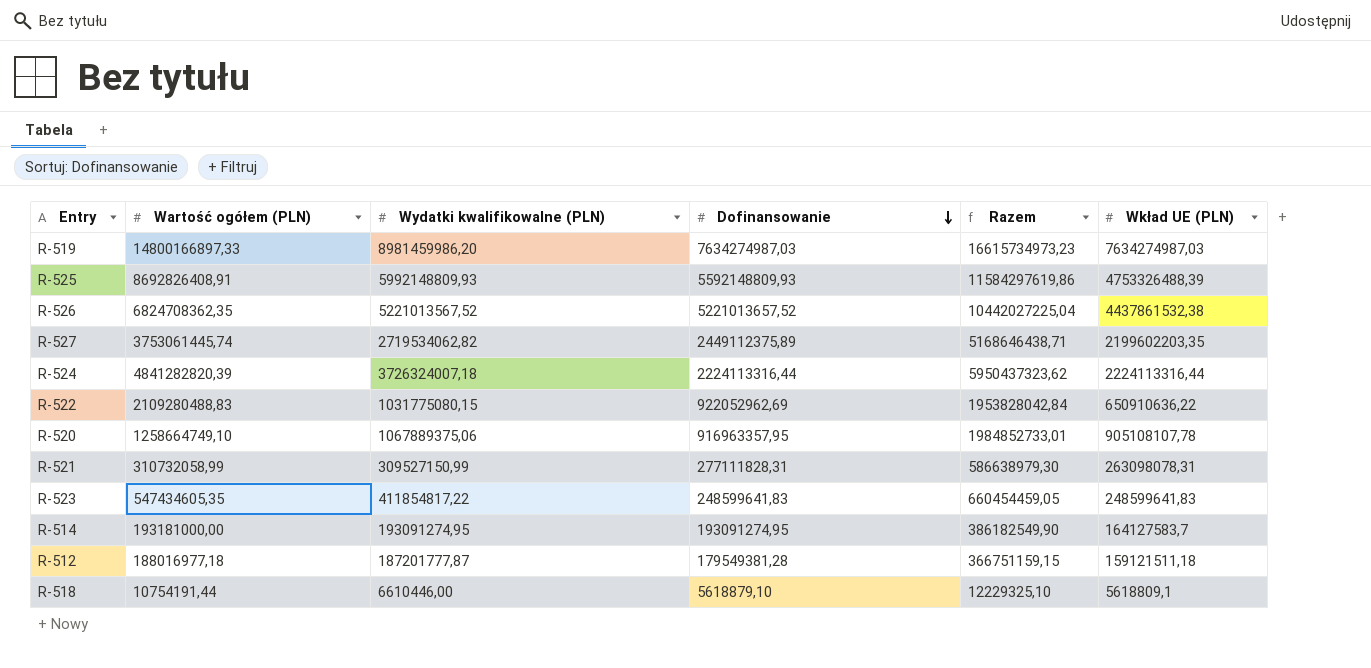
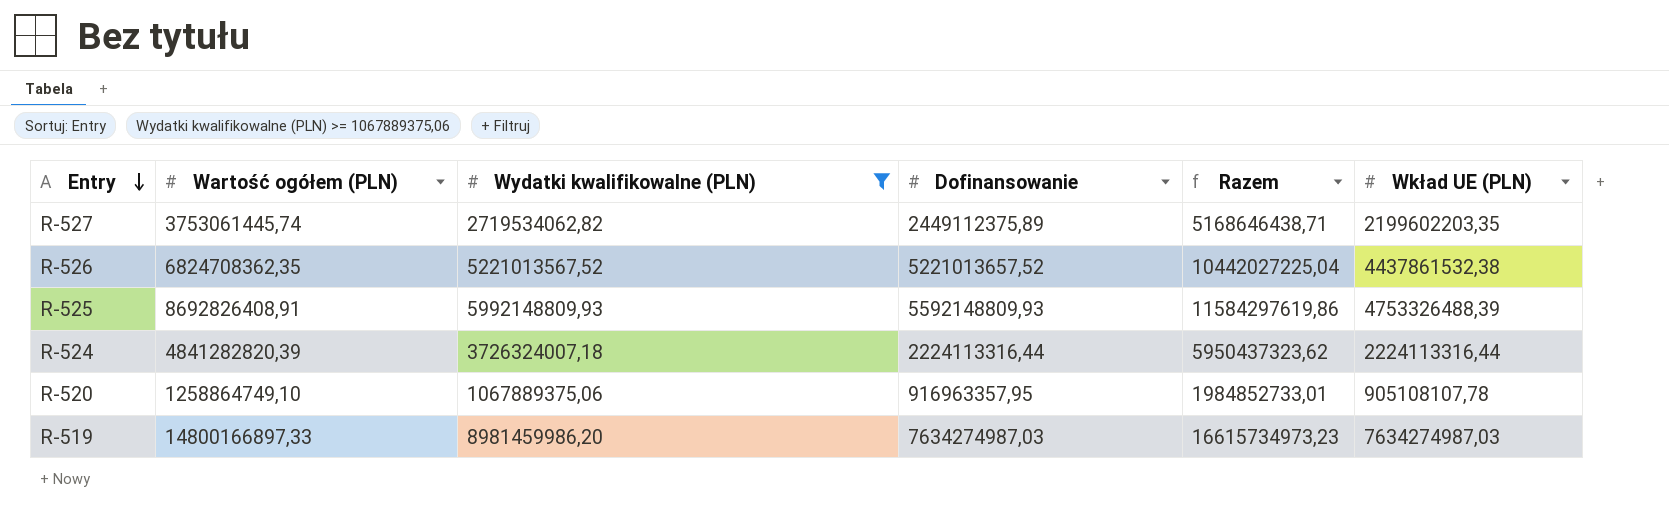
filter: none -> Wydatki kwalifikowalne (PLN) >= 1067889375,06
row order: Dofinansowanie descending -> Entry descending
R-520 | Wartość ogółem (PLN): 1258664749,10 -> 1258864749,10

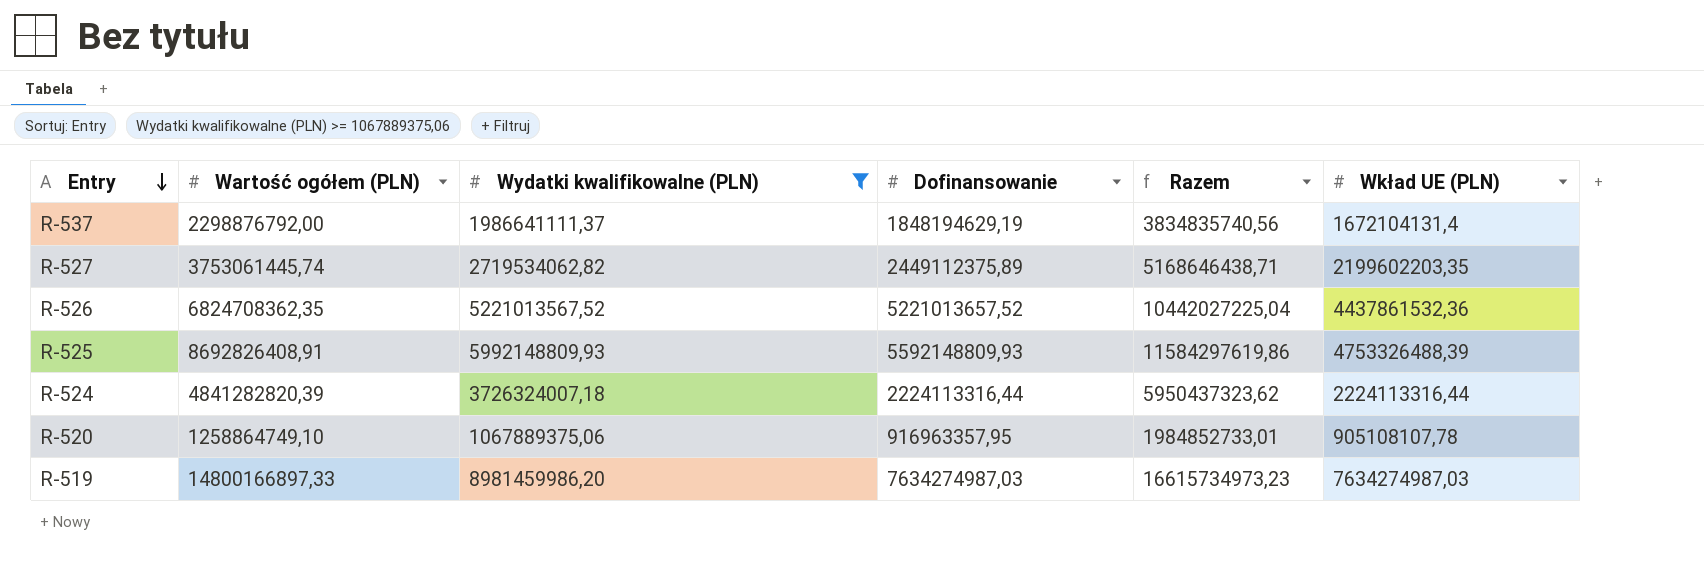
row R-537: none -> 2298876792,00 | 1986641111,37 | 1848194629,19 | 3834835740,56 | 1672104131,4
R-526 | Wkład UE (PLN): 4437861532,38 -> 4437861532,36

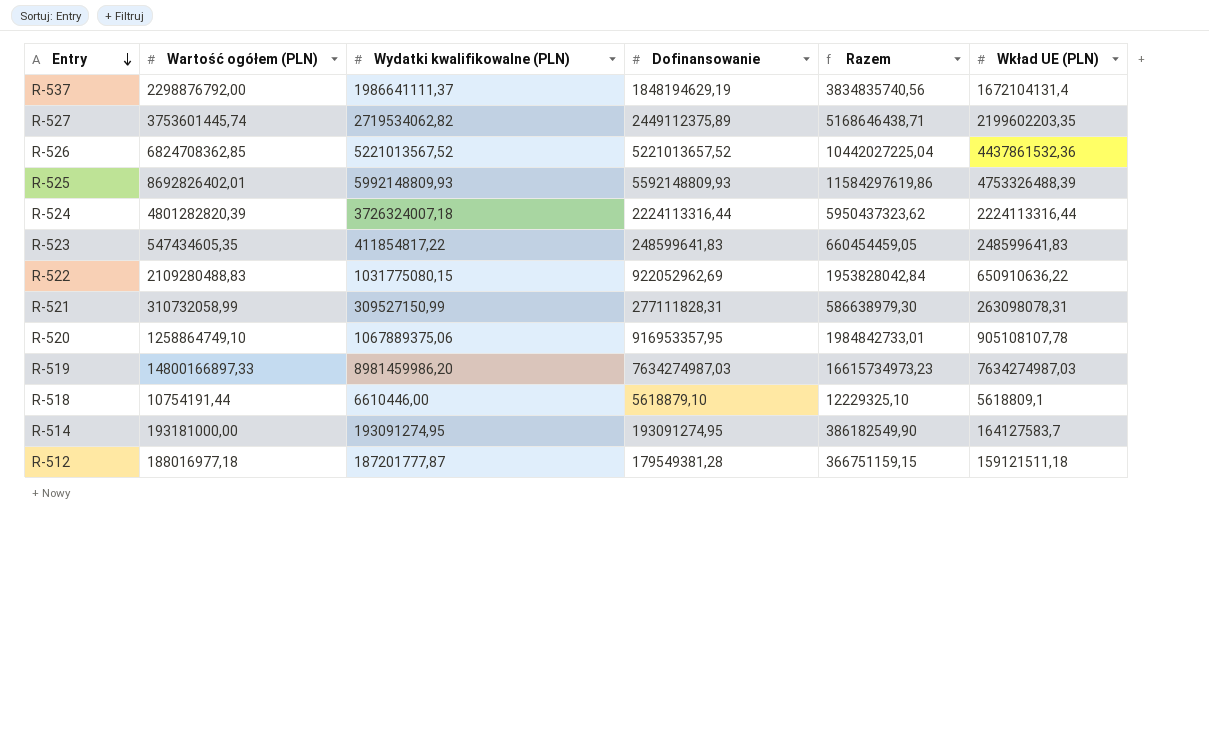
filter: Wydatki kwalifikowalne (PLN) >= 1067889375,06 -> none
R-527 | Wartość ogółem (PLN): 3753061445,74 -> 3753601445,74
R-526 | Wartość ogółem (PLN): 6824708362,35 -> 6824708362,85
R-525 | Wartość ogółem (PLN): 8692826408,91 -> 8692826402,01
R-524 | Wartość ogółem (PLN): 4841282820,39 -> 4801282820,39
R-520 | Dofinansowanie: 916963357,95 -> 916953357,95
R-520 | Razem: 1984852733,01 -> 1984842733,01

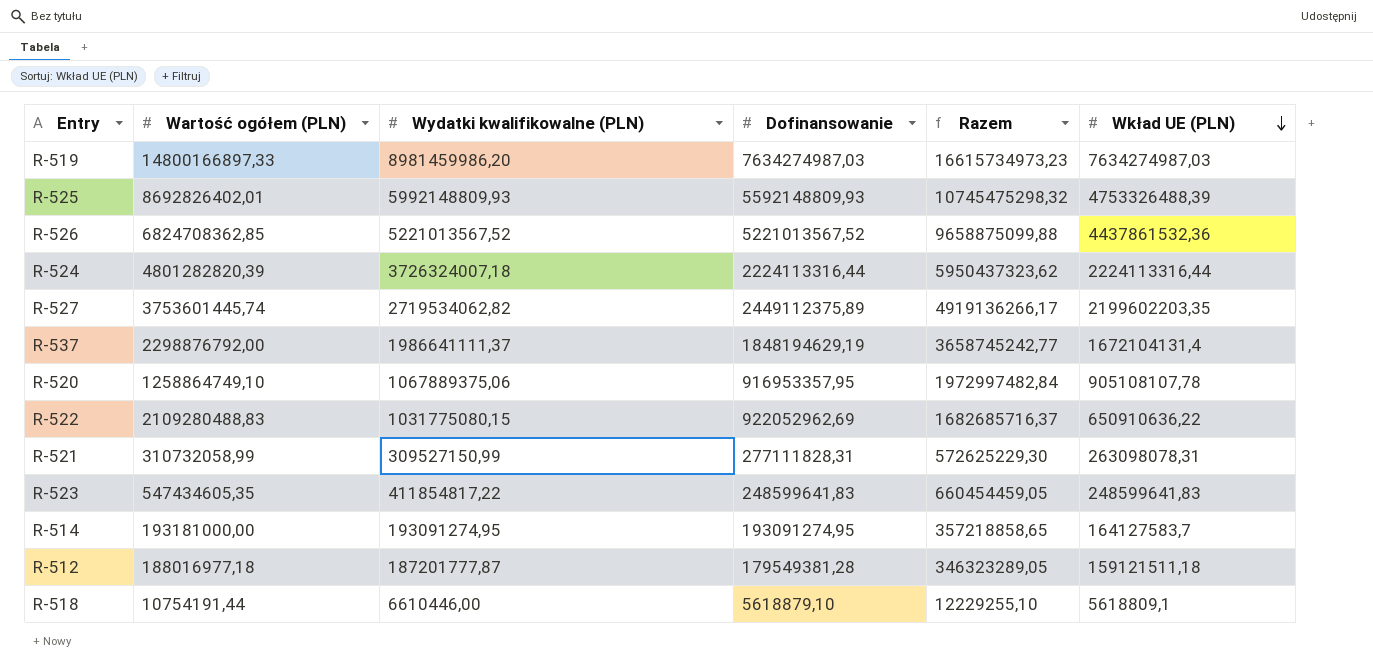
row order: Entry descending -> Wkład UE (PLN) descending
column Razem | formula: [Wydatki kwalifikowalne (PLN)] + [Dofinansowanie] -> [Wydatki kwalifikowalne (PLN)] + [Wkład UE (PLN)]
R-526 | Dofinansowanie: 5221013657,52 -> 5221013567,52

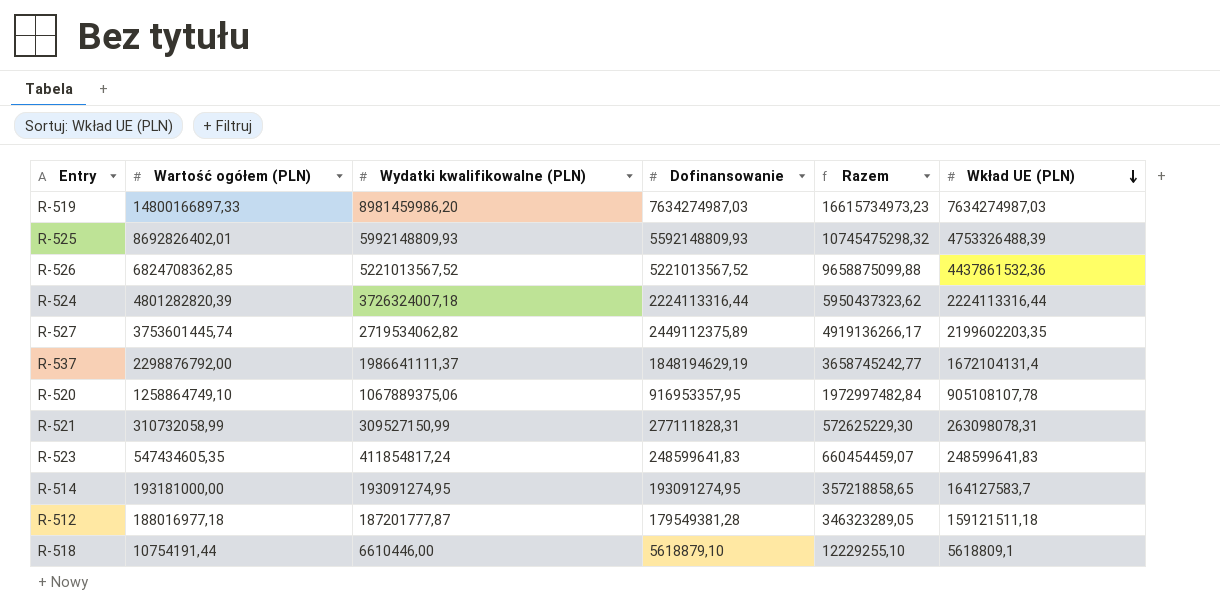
row R-522: 2109280488,83 | 1031775080,15 | 922052962,69 | 1682685716,37 | 650910636,22 -> none
R-523 | Wydatki kwalifikowalne (PLN): 411854817,22 -> 411854817,24
R-523 | Razem: 660454459,05 -> 660454459,07

